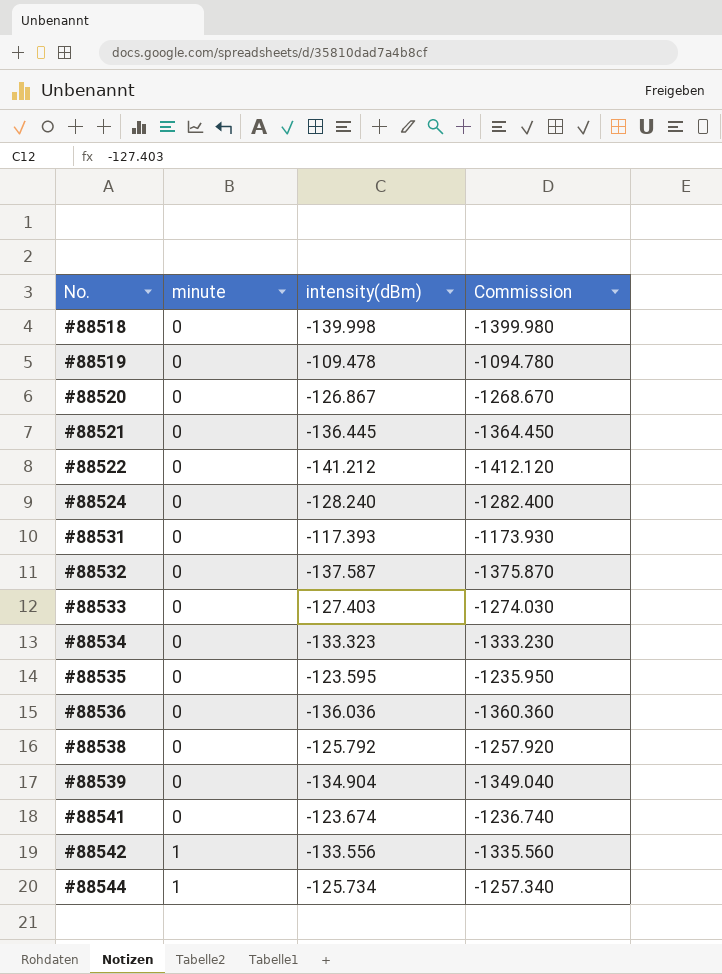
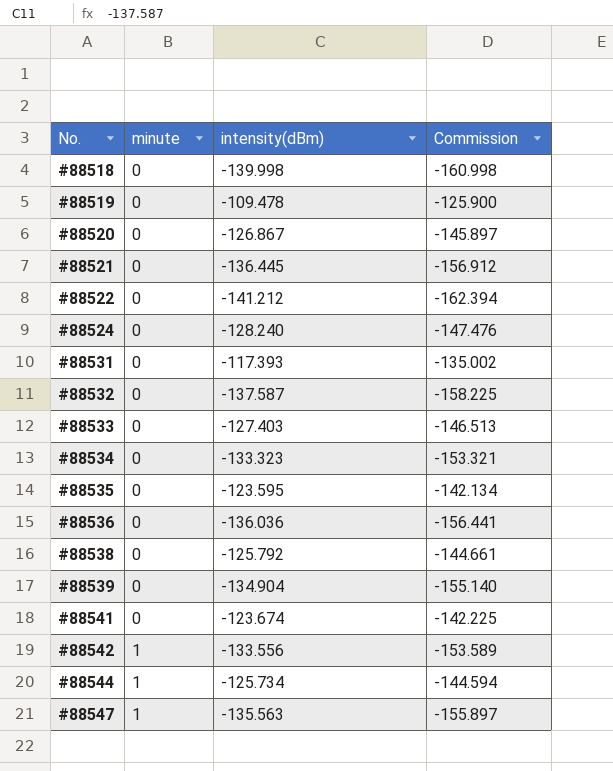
column Commission | formula: [intensity(dBm)] * 10 -> [intensity(dBm)] * 1.15
row #88547: none -> 1 | -135.563 | -155.897

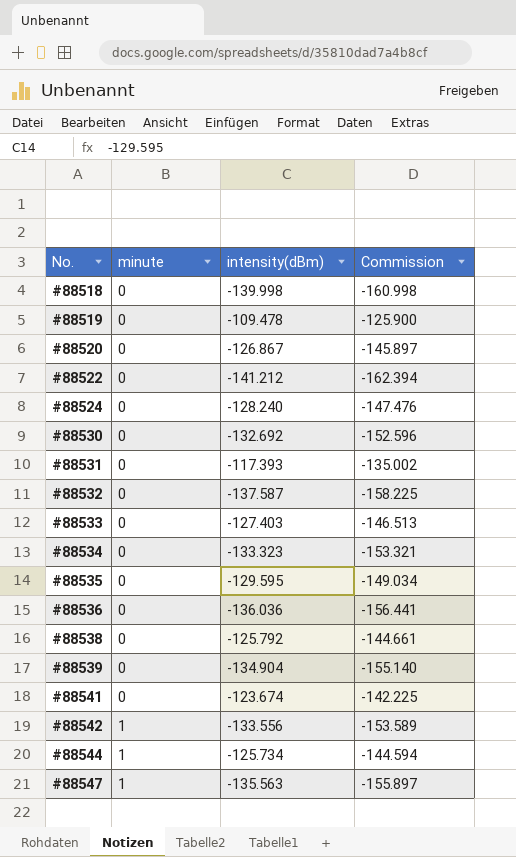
row #88521: 0 | -136.445 | -156.912 -> none
row #88530: none -> 0 | -132.692 | -152.596
#88535 | intensity(dBm): -123.595 -> -129.595
#88535 | Commission: -142.134 -> -149.034

